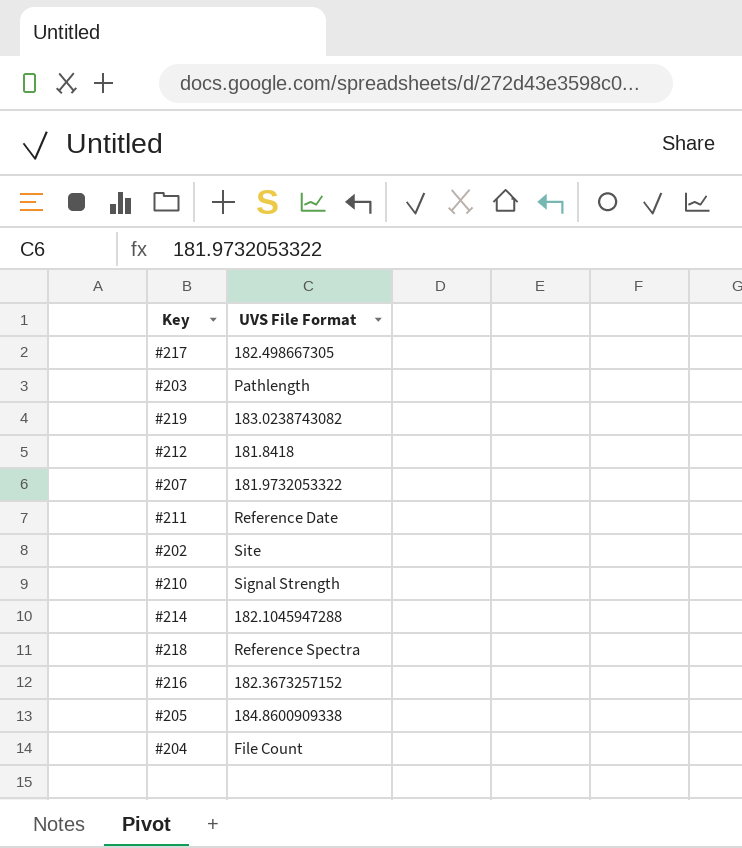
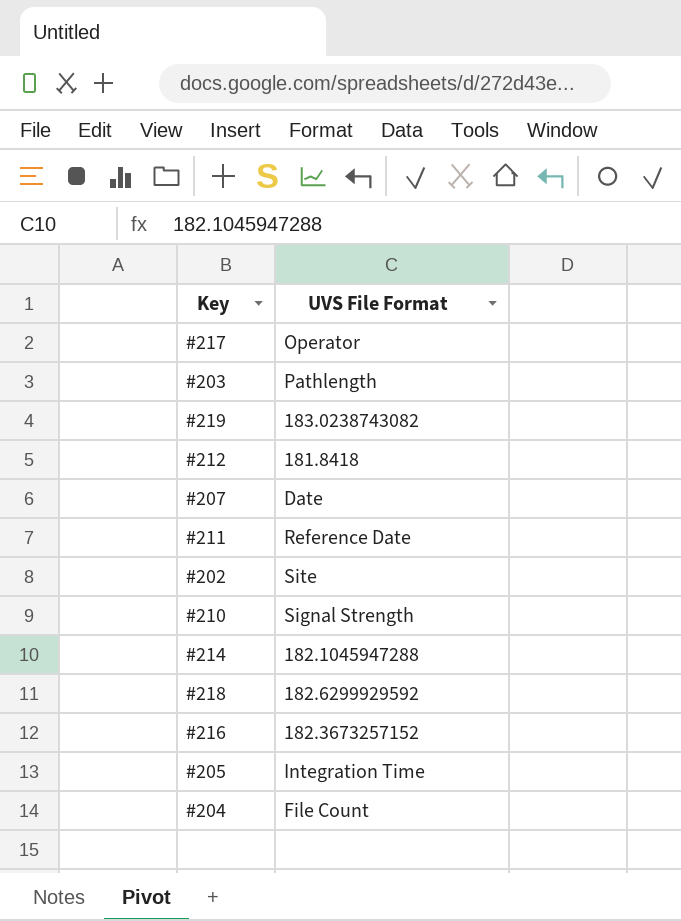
#217 | UVS File Format: 182.498667305 -> Operator
#207 | UVS File Format: 181.9732053322 -> Date
#218 | UVS File Format: Reference Spectra -> 182.6299929592
#205 | UVS File Format: 184.8600909338 -> Integration Time

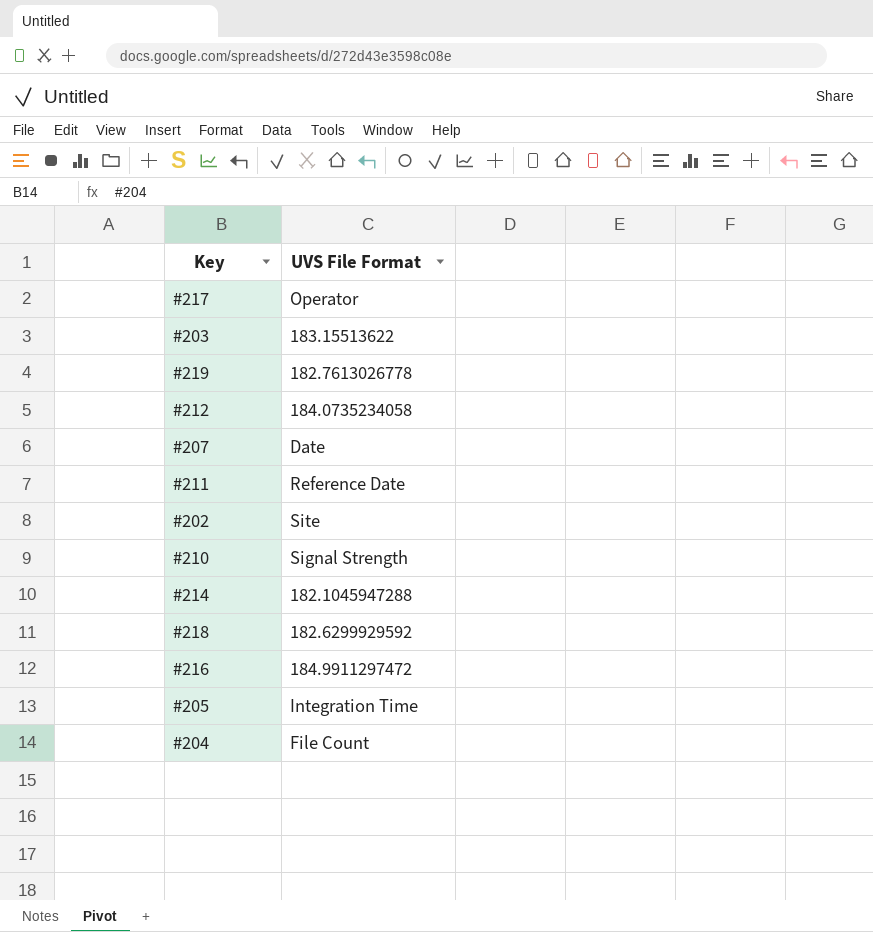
#203 | UVS File Format: Pathlength -> 183.15513622
#219 | UVS File Format: 183.0238743082 -> 182.7613026778
#212 | UVS File Format: 181.8418 -> 184.0735234058
#216 | UVS File Format: 182.3673257152 -> 184.9911297472

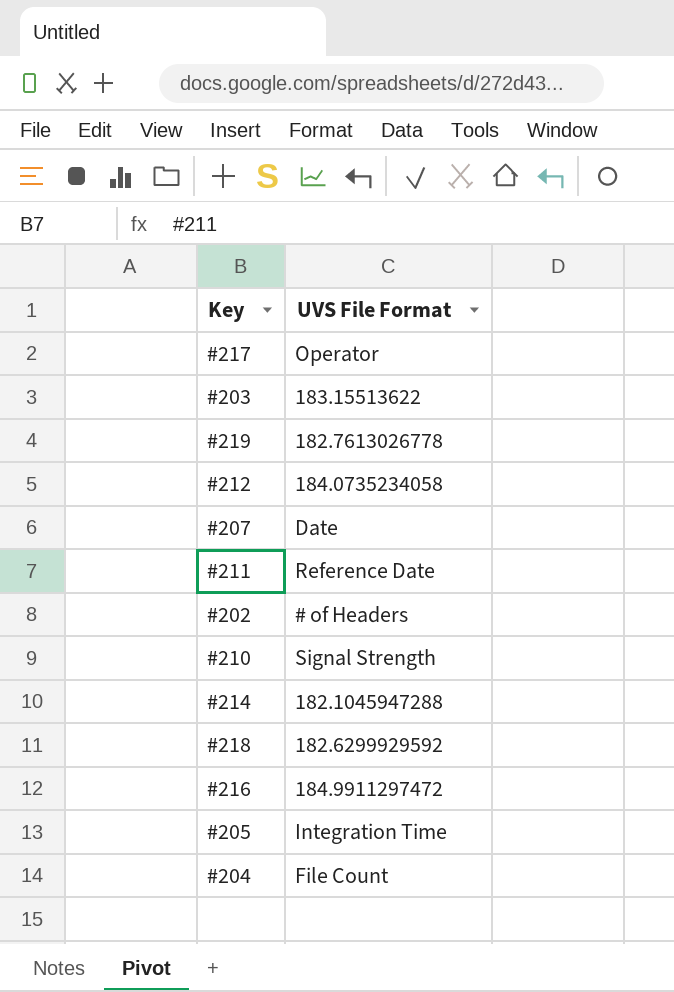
#202 | UVS File Format: Site -> # of Headers

